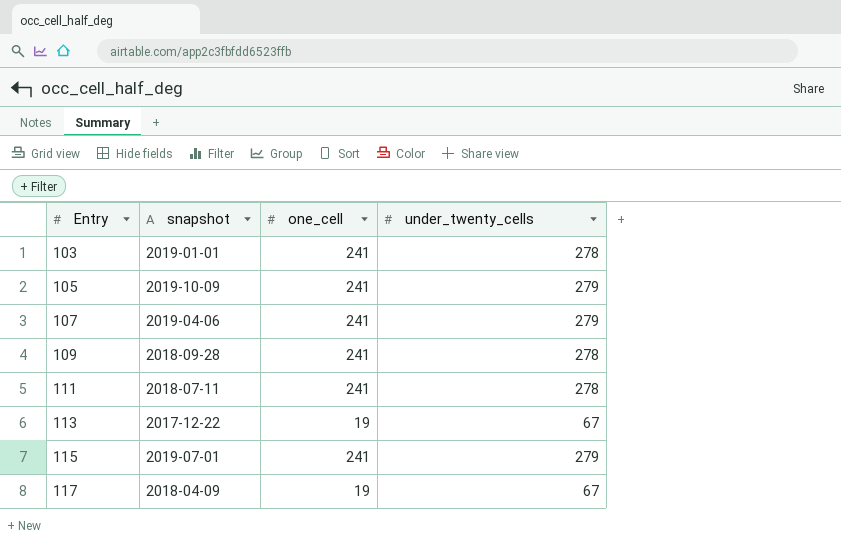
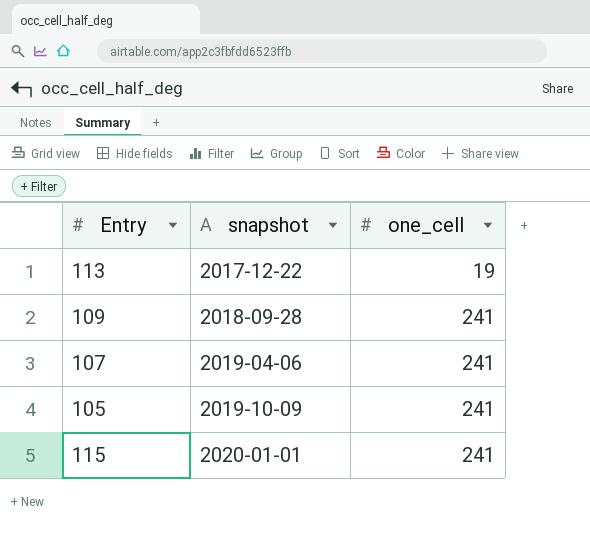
row order: Entry ascending -> snapshot ascending
column under_twenty_cells | position: 4 -> none
row 103: 2019-01-01 | 241 | 278 -> none
row 111: 2018-07-11 | 241 | 278 -> none
row 117: 2018-04-09 | 19 | 67 -> none
115 | snapshot: 2019-07-01 -> 2020-01-01

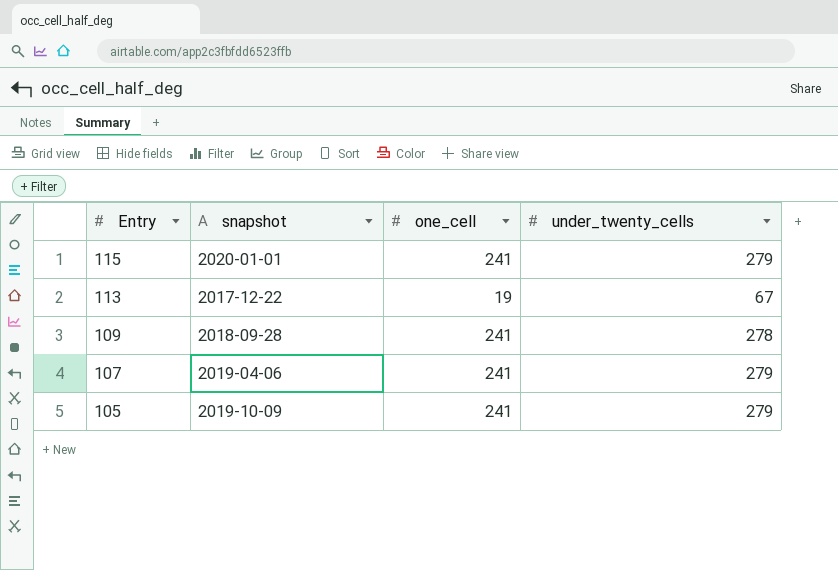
row order: snapshot ascending -> Entry descending
column under_twenty_cells | position: none -> 4

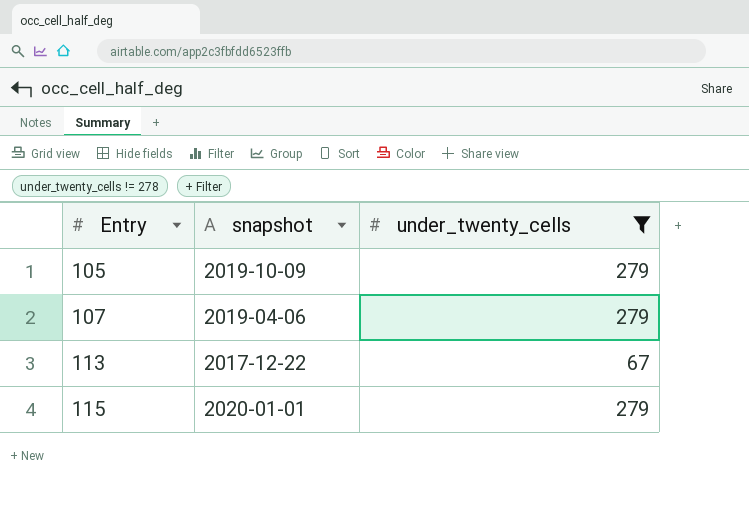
filter: none -> under_twenty_cells != 278
row order: Entry descending -> Entry ascending
column one_cell | position: 3 -> none

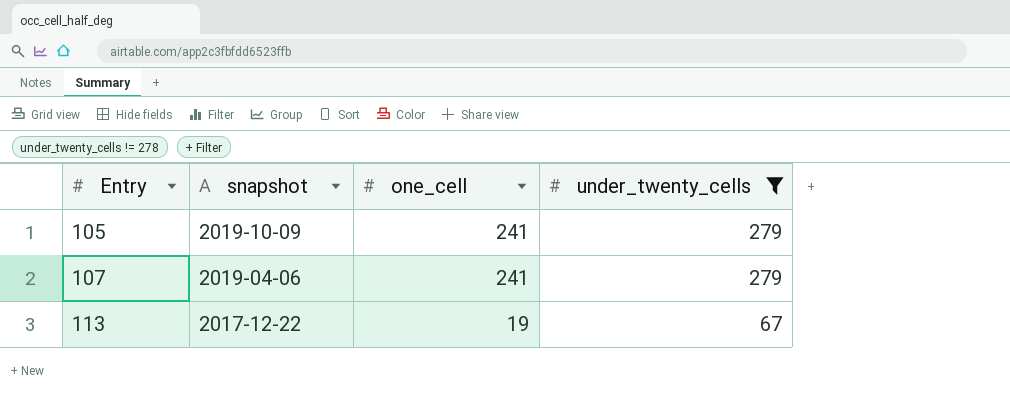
column one_cell | position: none -> 3
row 115: 2020-01-01 | 279 -> none

